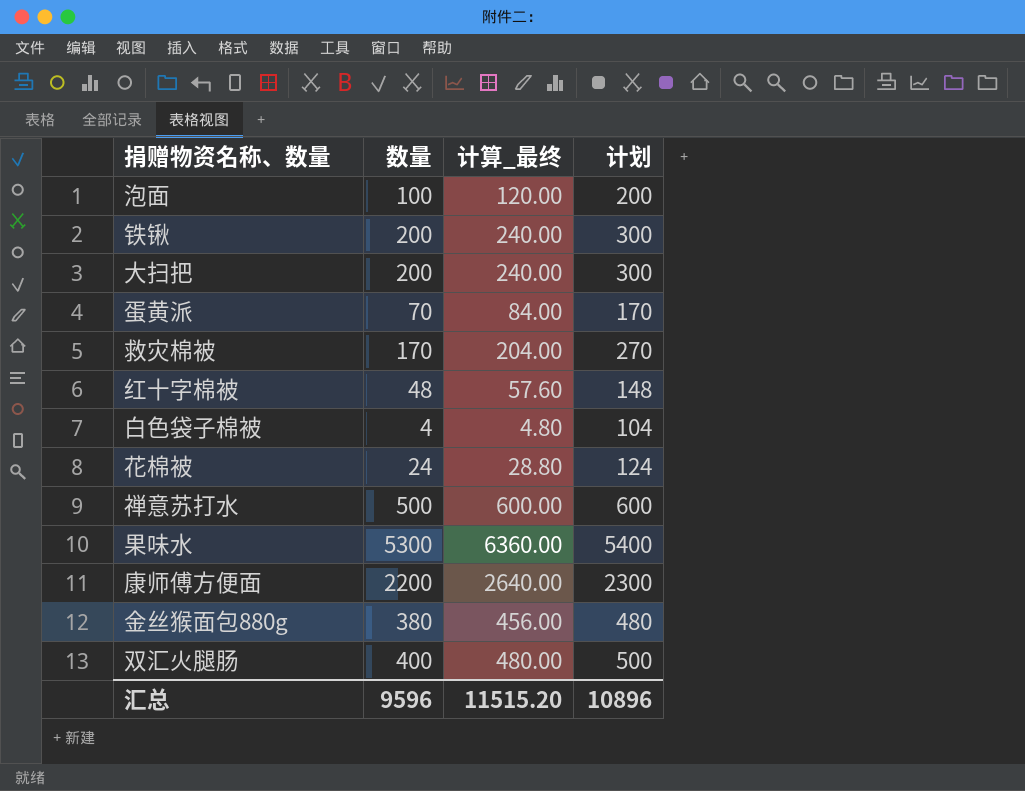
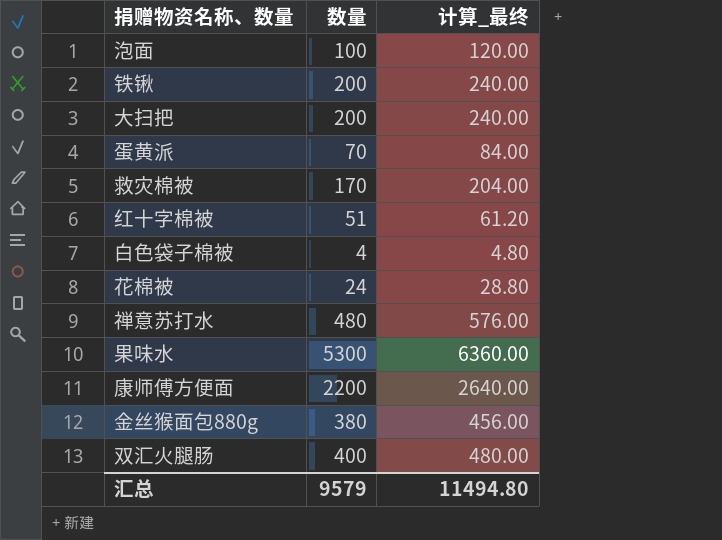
column 计划 | formula: [数量] + 100 -> none
红十字棉被 | 数量: 48 -> 51
红十字棉被 | 计算_最终: 57.60 -> 61.20
禅意苏打水 | 数量: 500 -> 480
禅意苏打水 | 计算_最终: 600.00 -> 576.00
汇总 | 数量: 9596 -> 9579
汇总 | 计算_最终: 11515.20 -> 11494.80

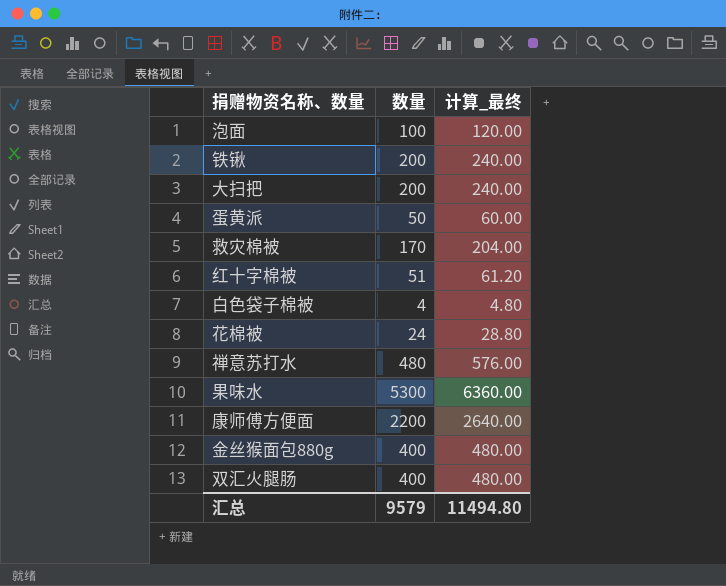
蛋黄派 | 数量: 70 -> 50
蛋黄派 | 计算_最终: 84.00 -> 60.00
金丝猴面包880g | 数量: 380 -> 400
金丝猴面包880g | 计算_最终: 456.00 -> 480.00

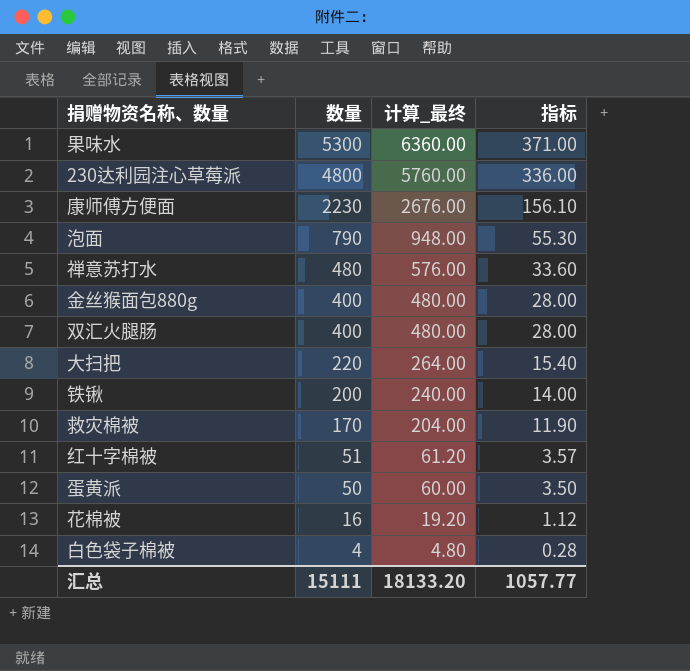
row order: none -> 数量 descending
column 指标 | formula: none -> [数量] * 0.07
row 230达利园注心草莓派: none -> 4800 | 5760.00 | 336.00
康师傅方便面 | 数量: 2200 -> 2230
康师傅方便面 | 计算_最终: 2640.00 -> 2676.00
泡面 | 数量: 100 -> 790
泡面 | 计算_最终: 120.00 -> 948.00
大扫把 | 数量: 200 -> 220
大扫把 | 计算_最终: 240.00 -> 264.00
花棉被 | 数量: 24 -> 16
花棉被 | 计算_最终: 28.80 -> 19.20
汇总 | 数量: 9579 -> 15111
汇总 | 计算_最终: 11494.80 -> 18133.20

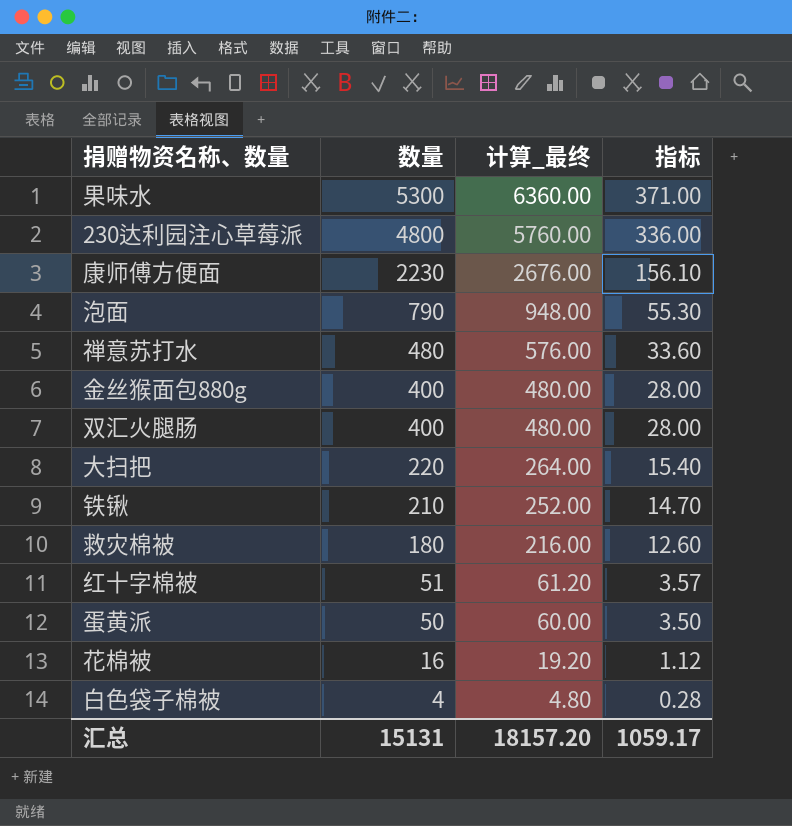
铁锹 | 数量: 200 -> 210
铁锹 | 计算_最终: 240.00 -> 252.00
铁锹 | 指标: 14.00 -> 14.70
救灾棉被 | 数量: 170 -> 180
救灾棉被 | 计算_最终: 204.00 -> 216.00
救灾棉被 | 指标: 11.90 -> 12.60
汇总 | 数量: 15111 -> 15131
汇总 | 计算_最终: 18133.20 -> 18157.20
汇总 | 指标: 1057.77 -> 1059.17

